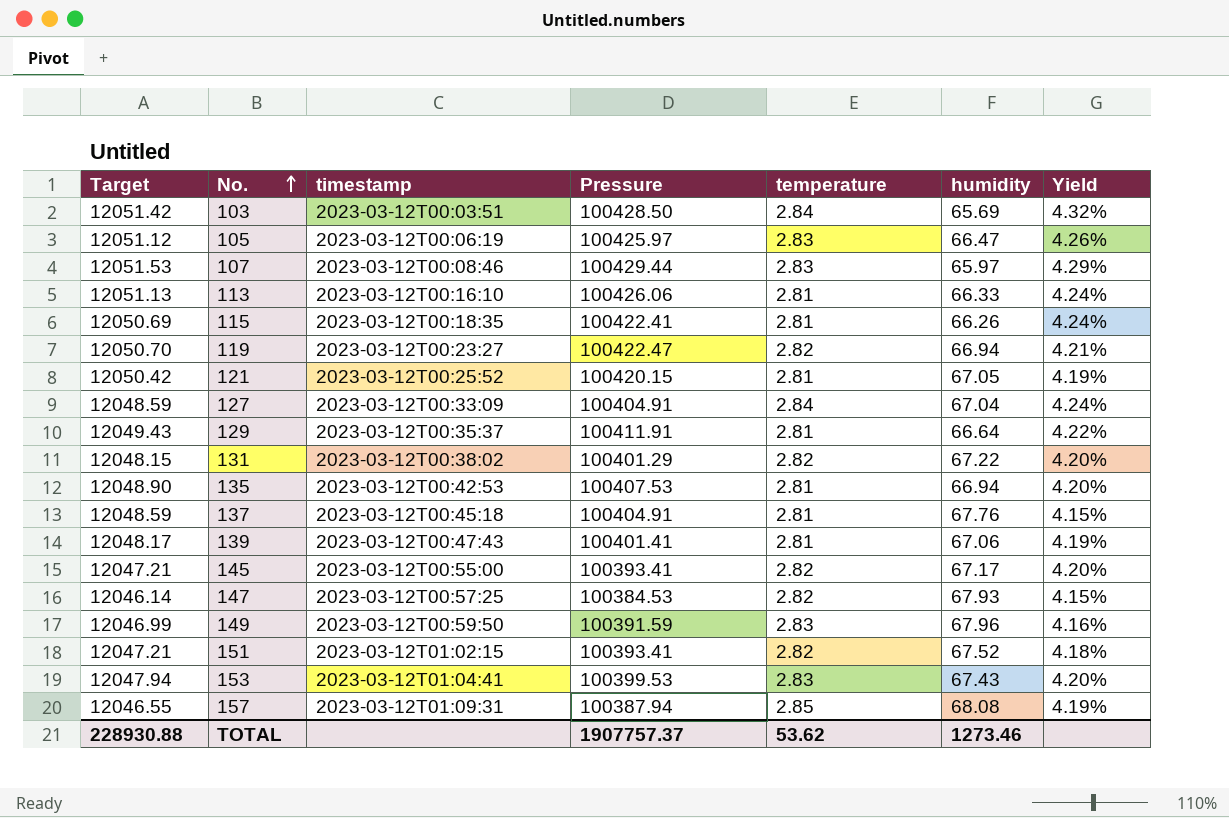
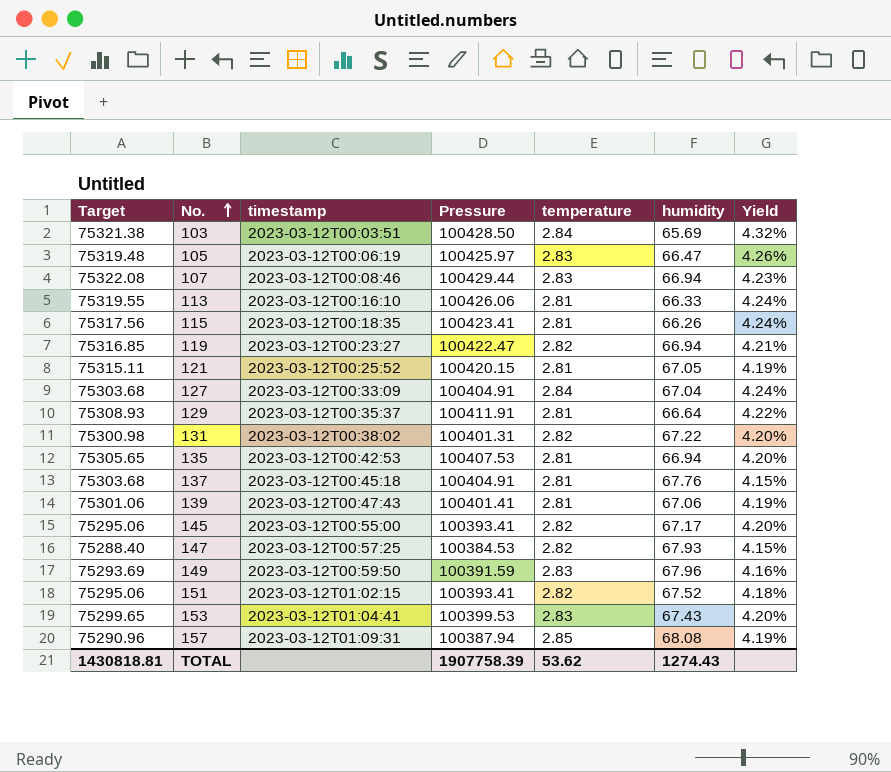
column Target | formula: [Pressure] * 0.12 -> [Pressure] * 0.75
107 | humidity: 65.97 -> 66.94
107 | Yield: 4.29% -> 4.23%
115 | Pressure: 100422.41 -> 100423.41
131 | Pressure: 100401.29 -> 100401.31
TOTAL | Target: 228930.88 -> 1430818.81
TOTAL | Pressure: 1907757.37 -> 1907758.39
TOTAL | humidity: 1273.46 -> 1274.43

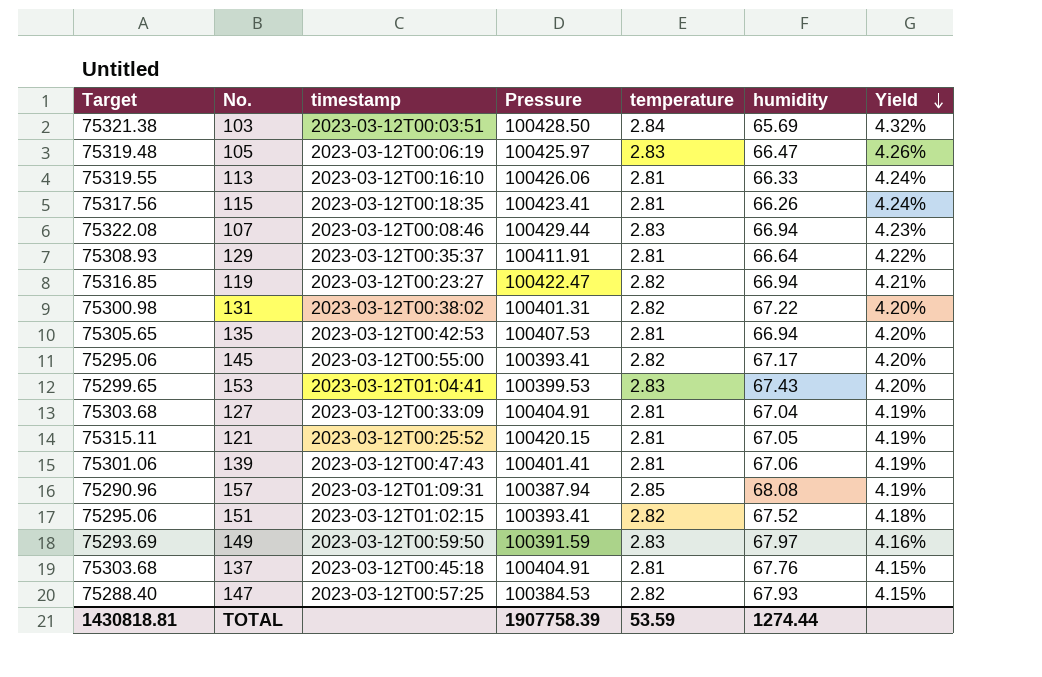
row order: No. ascending -> Yield descending
127 | temperature: 2.84 -> 2.81
127 | Yield: 4.24% -> 4.19%
149 | humidity: 67.96 -> 67.97
TOTAL | temperature: 53.62 -> 53.59
TOTAL | humidity: 1274.43 -> 1274.44

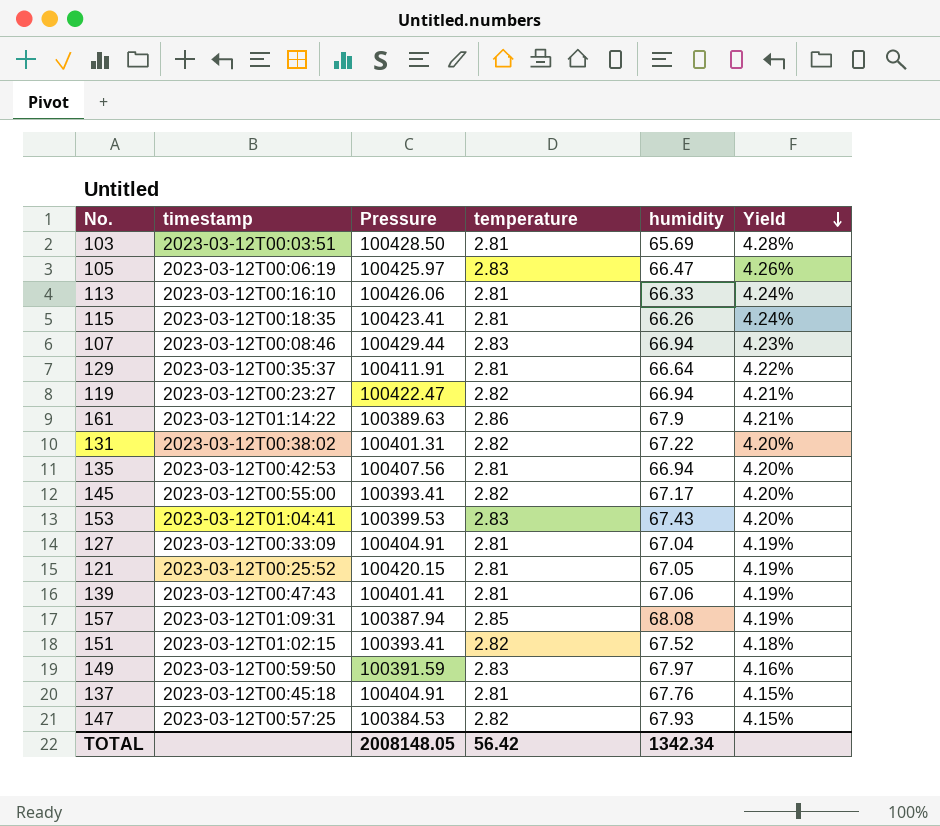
column Target | formula: [Pressure] * 0.75 -> none
103 | temperature: 2.84 -> 2.81
103 | Yield: 4.32% -> 4.28%
row 161: none -> 2023-03-12T01:14:22 | 100389.63 | 2.86 | 67.9 | 4.21%
135 | Pressure: 100407.53 -> 100407.56
TOTAL | Pressure: 1907758.39 -> 2008148.05
TOTAL | temperature: 53.59 -> 56.42
TOTAL | humidity: 1274.44 -> 1342.34

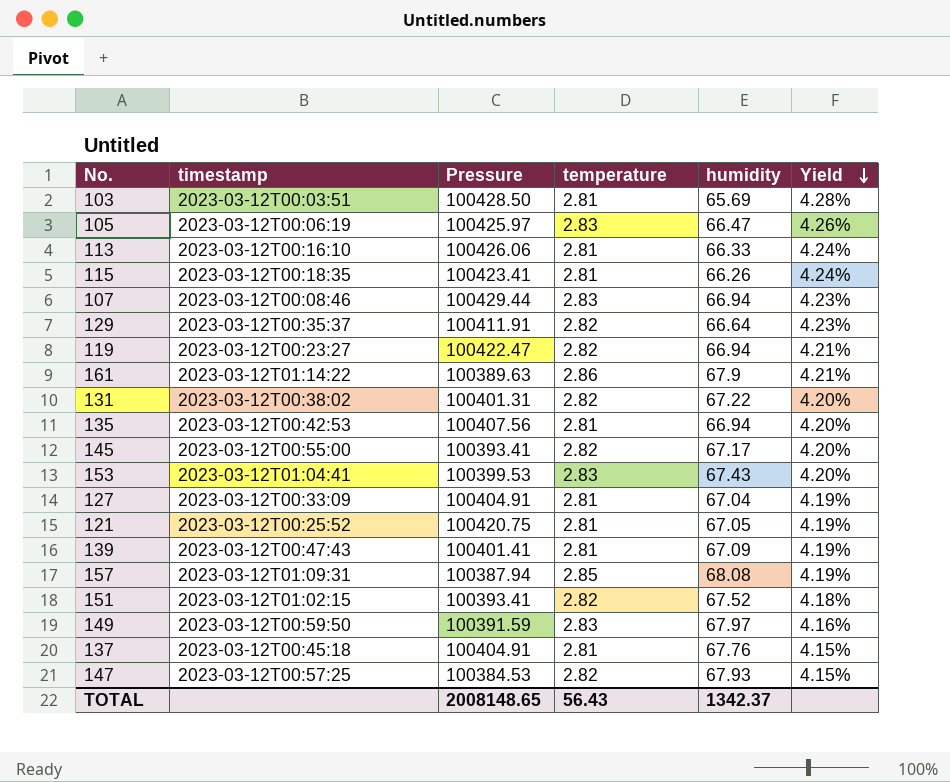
129 | temperature: 2.81 -> 2.82
129 | Yield: 4.22% -> 4.23%
121 | Pressure: 100420.15 -> 100420.75
139 | humidity: 67.06 -> 67.09
TOTAL | Pressure: 2008148.05 -> 2008148.65
TOTAL | temperature: 56.42 -> 56.43
TOTAL | humidity: 1342.34 -> 1342.37

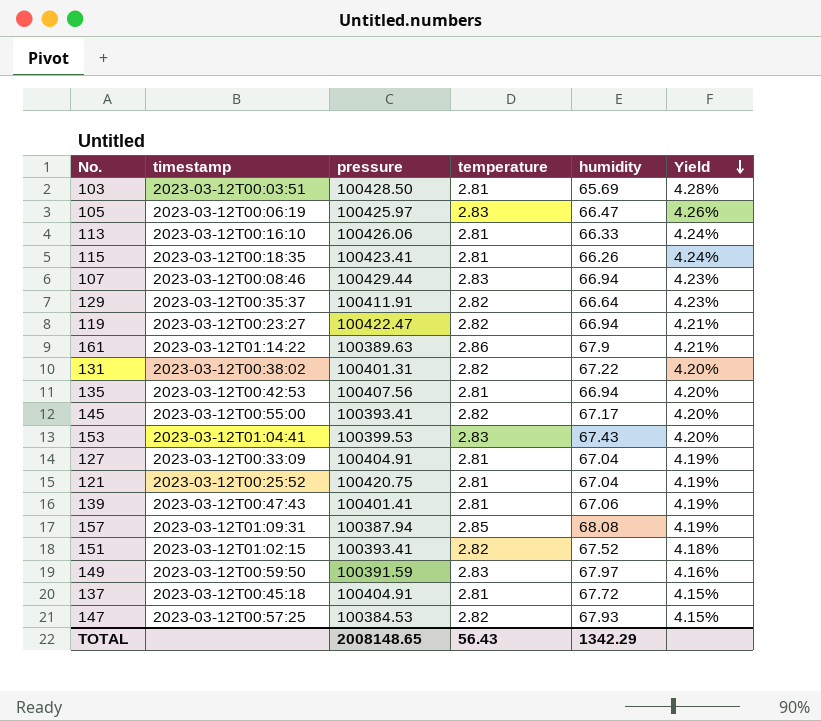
column name: Pressure -> pressure
121 | humidity: 67.05 -> 67.04
139 | humidity: 67.09 -> 67.06
137 | humidity: 67.76 -> 67.72
TOTAL | humidity: 1342.37 -> 1342.29

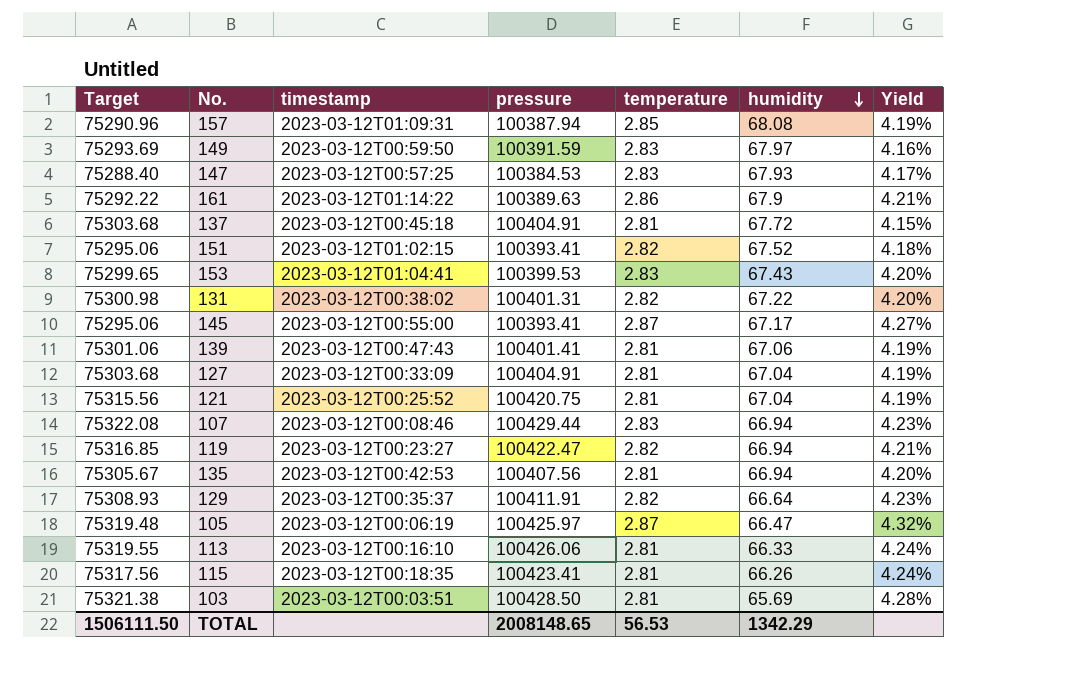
row order: Yield descending -> humidity descending
column Target | formula: none -> [pressure] * 0.75
147 | temperature: 2.82 -> 2.83
147 | Yield: 4.15% -> 4.17%
145 | temperature: 2.82 -> 2.87
145 | Yield: 4.20% -> 4.27%
105 | temperature: 2.83 -> 2.87
105 | Yield: 4.26% -> 4.32%
TOTAL | temperature: 56.43 -> 56.53

